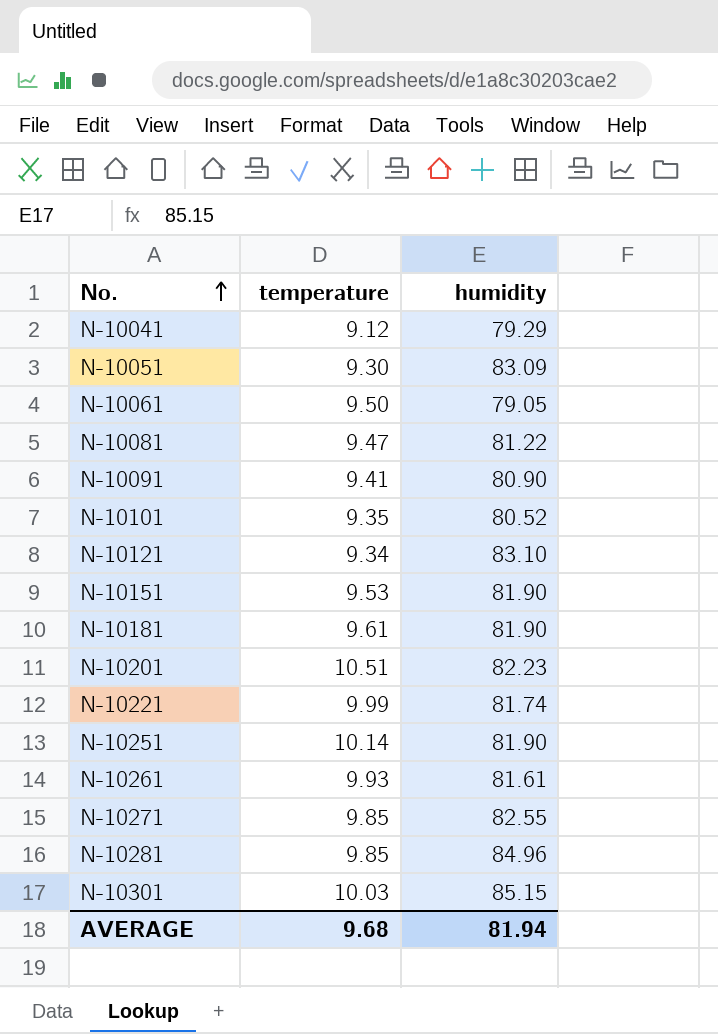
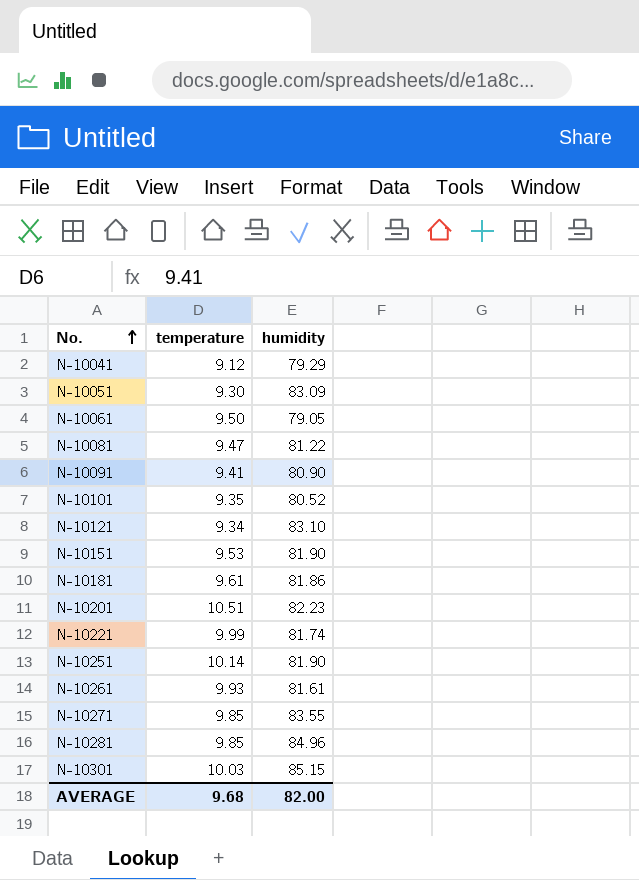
N-10181 | humidity: 81.90 -> 81.86
N-10271 | humidity: 82.55 -> 83.55
AVERAGE | humidity: 81.94 -> 82.00

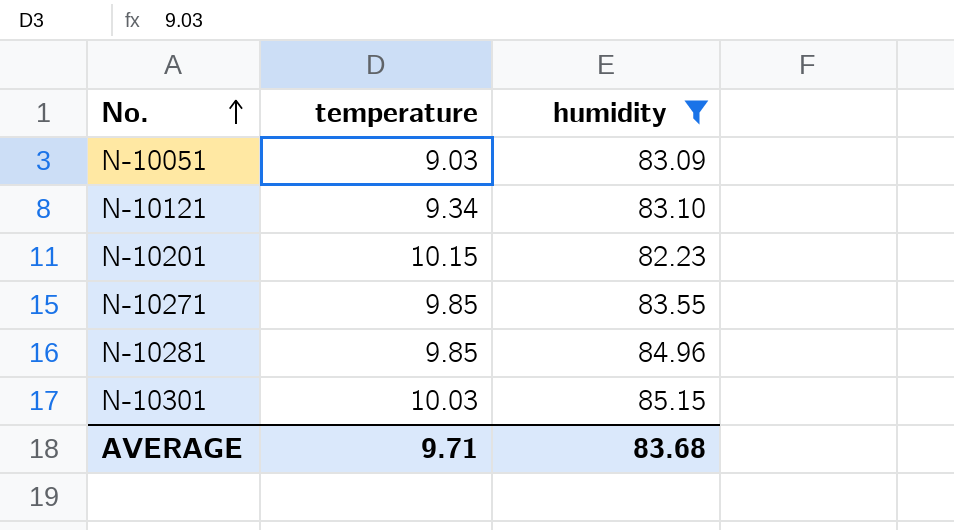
filter: none -> humidity >= 82.23
N-10051 | temperature: 9.30 -> 9.03
N-10201 | temperature: 10.51 -> 10.15
AVERAGE | temperature: 9.68 -> 9.71
AVERAGE | humidity: 82.00 -> 83.68

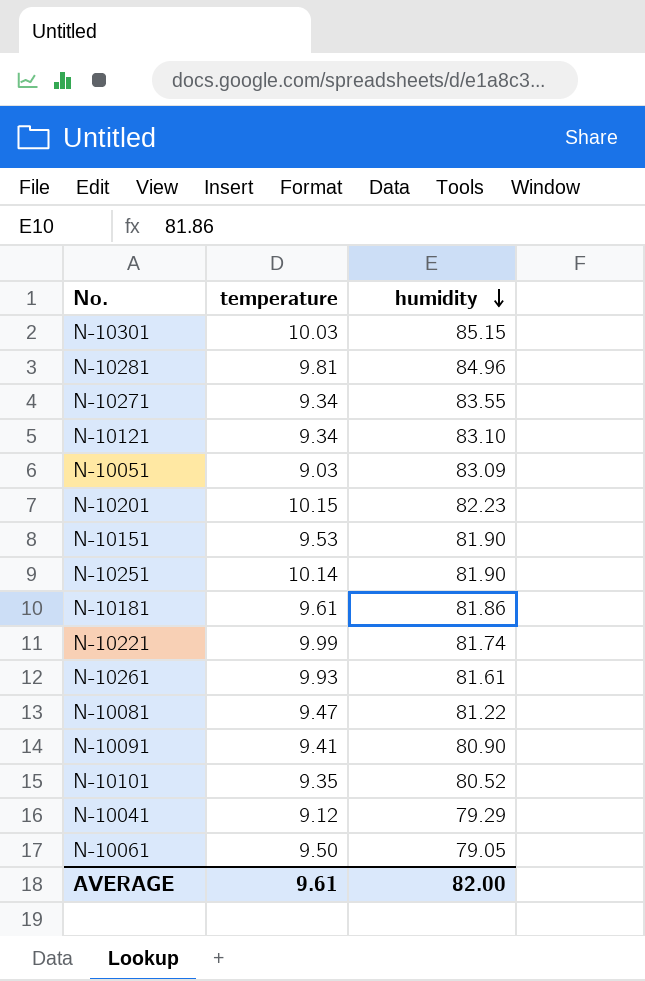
filter: humidity >= 82.23 -> none
row order: No. ascending -> humidity descending
N-10281 | temperature: 9.85 -> 9.81
N-10271 | temperature: 9.85 -> 9.34
AVERAGE | temperature: 9.71 -> 9.61
AVERAGE | humidity: 83.68 -> 82.00

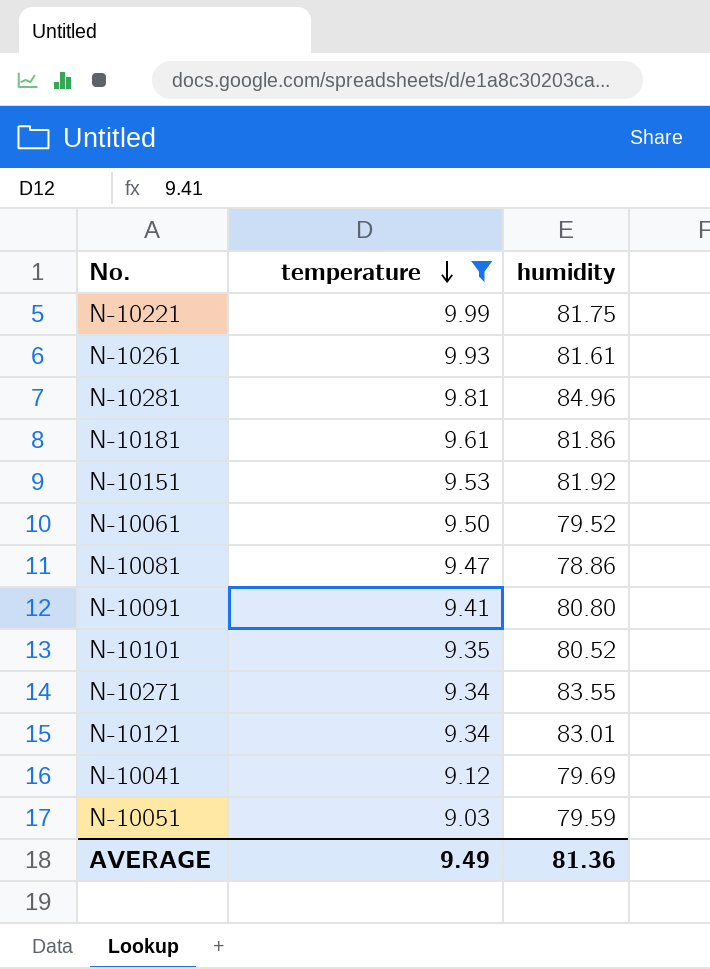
filter: none -> temperature <= 9.99
row order: humidity descending -> temperature descending
N-10221 | humidity: 81.74 -> 81.75
N-10151 | humidity: 81.90 -> 81.92
N-10061 | humidity: 79.05 -> 79.52
N-10081 | humidity: 81.22 -> 78.86
N-10091 | humidity: 80.90 -> 80.80
N-10121 | humidity: 83.10 -> 83.01
N-10041 | humidity: 79.29 -> 79.69
N-10051 | humidity: 83.09 -> 79.59
AVERAGE | temperature: 9.61 -> 9.49
AVERAGE | humidity: 82.00 -> 81.36

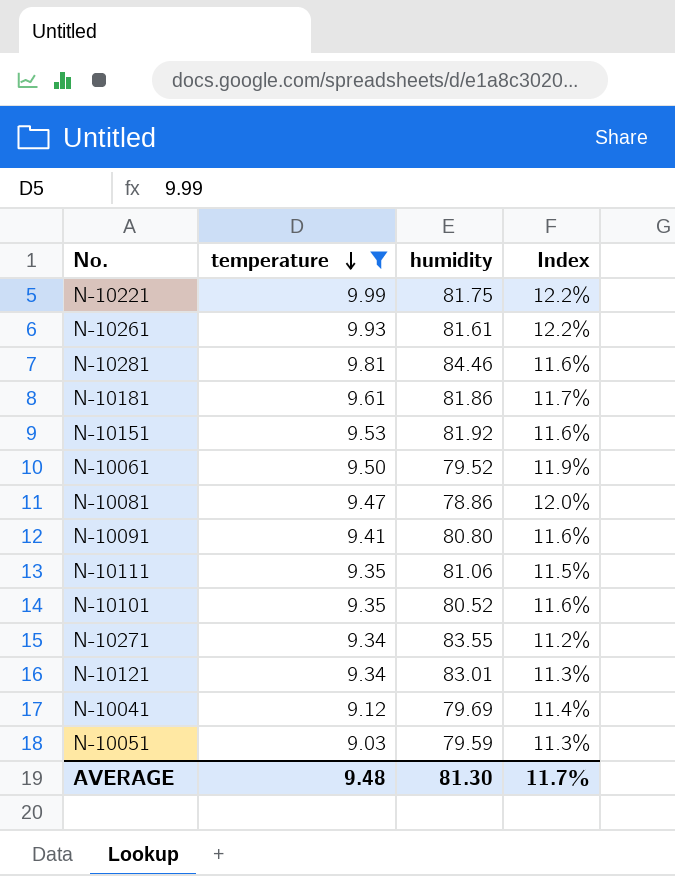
column Index | formula: none -> [temperature] / [humidity]
N-10281 | humidity: 84.96 -> 84.46
row N-10111: none -> 9.35 | 81.06 | 11.5%
AVERAGE | temperature: 9.49 -> 9.48
AVERAGE | humidity: 81.36 -> 81.30

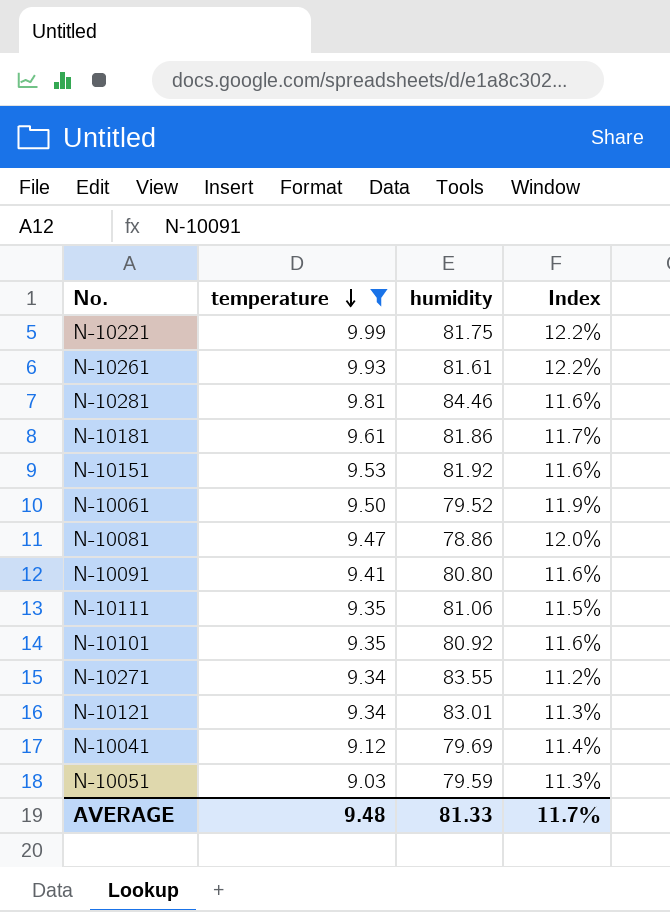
N-10101 | humidity: 80.52 -> 80.92
AVERAGE | humidity: 81.30 -> 81.33

